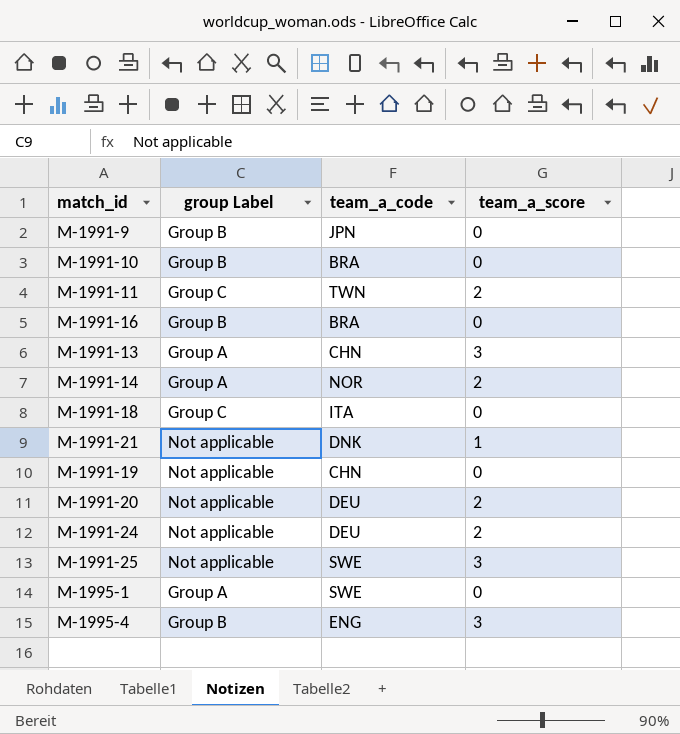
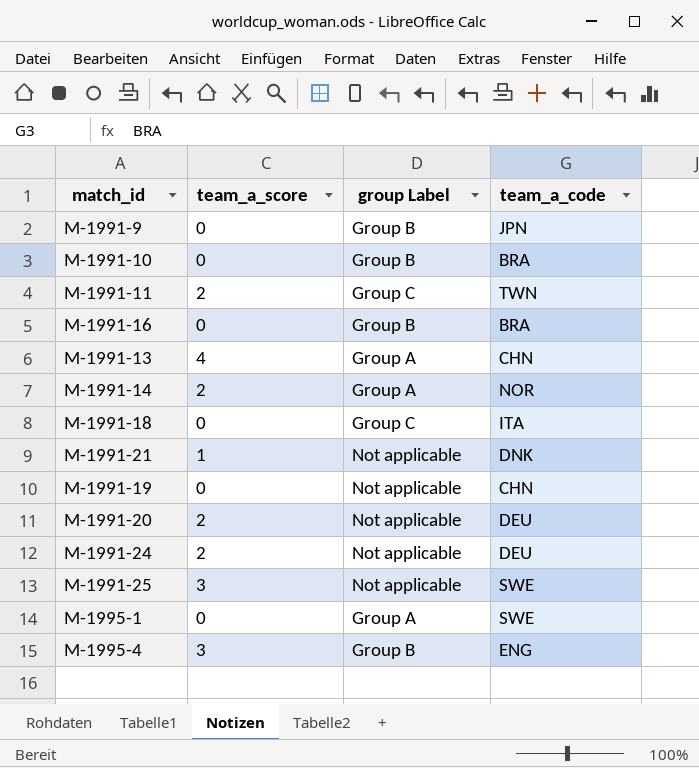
column team_a_score | position: 4 -> 2
M-1991-13 | team_a_score: 3 -> 4

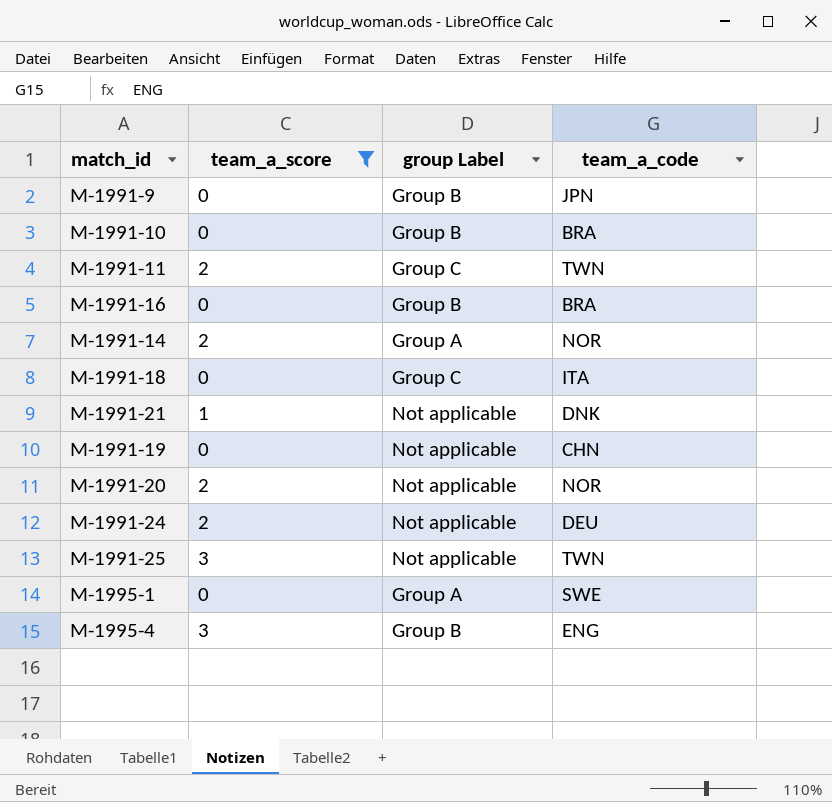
filter: none -> team_a_score != 4
M-1991-20 | team_a_code: DEU -> NOR
M-1991-25 | team_a_code: SWE -> TWN

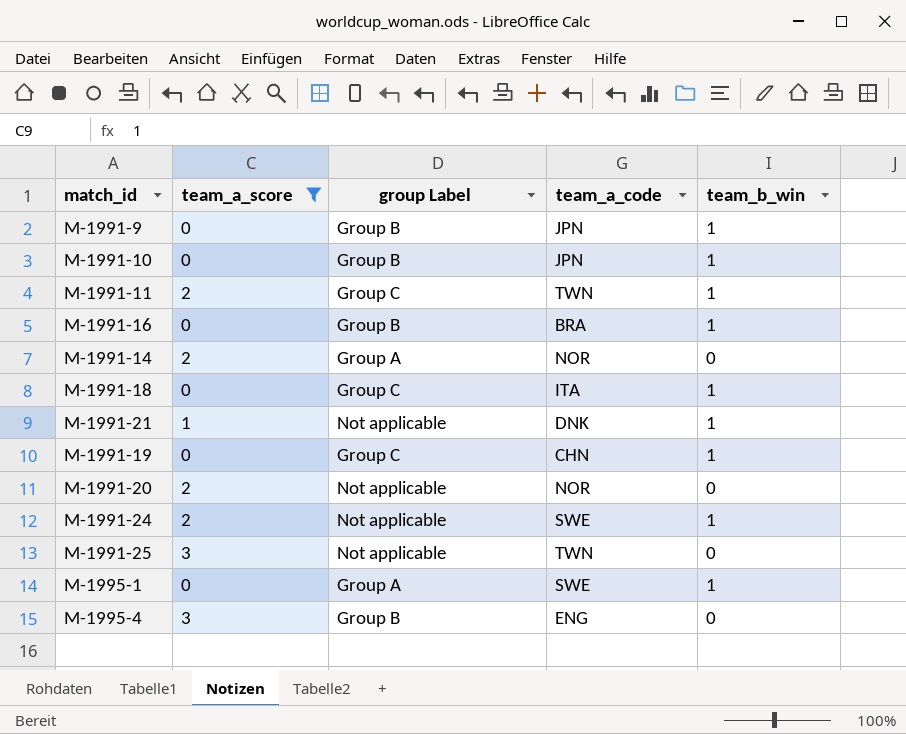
column team_b_win | position: none -> 5
M-1991-10 | team_a_code: BRA -> JPN
M-1991-19 | group Label: Not applicable -> Group C
M-1991-24 | team_a_code: DEU -> SWE

